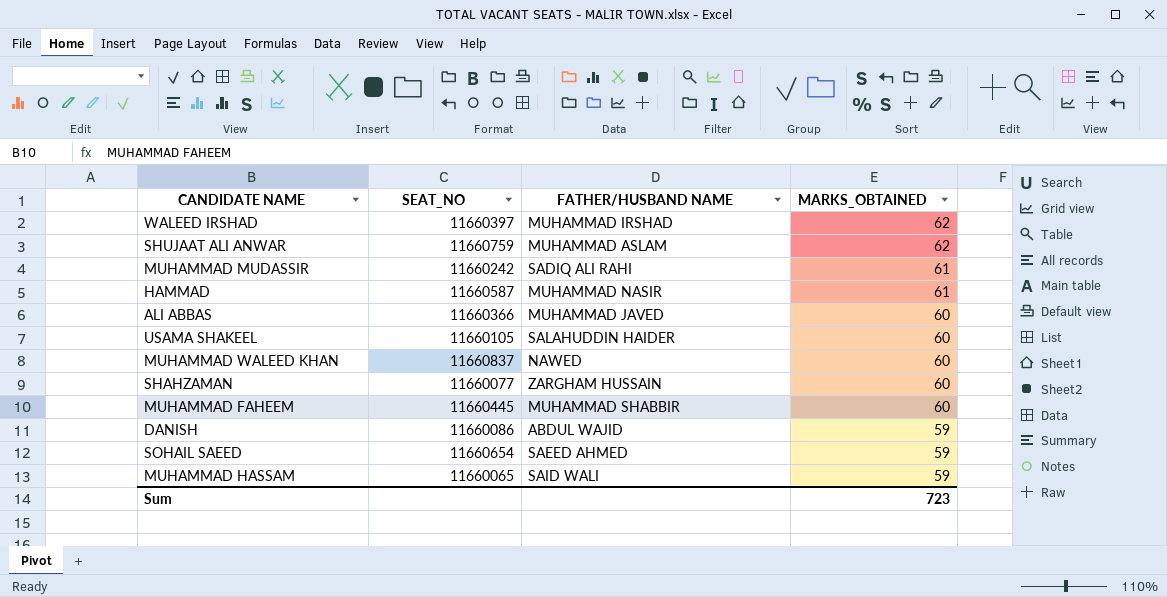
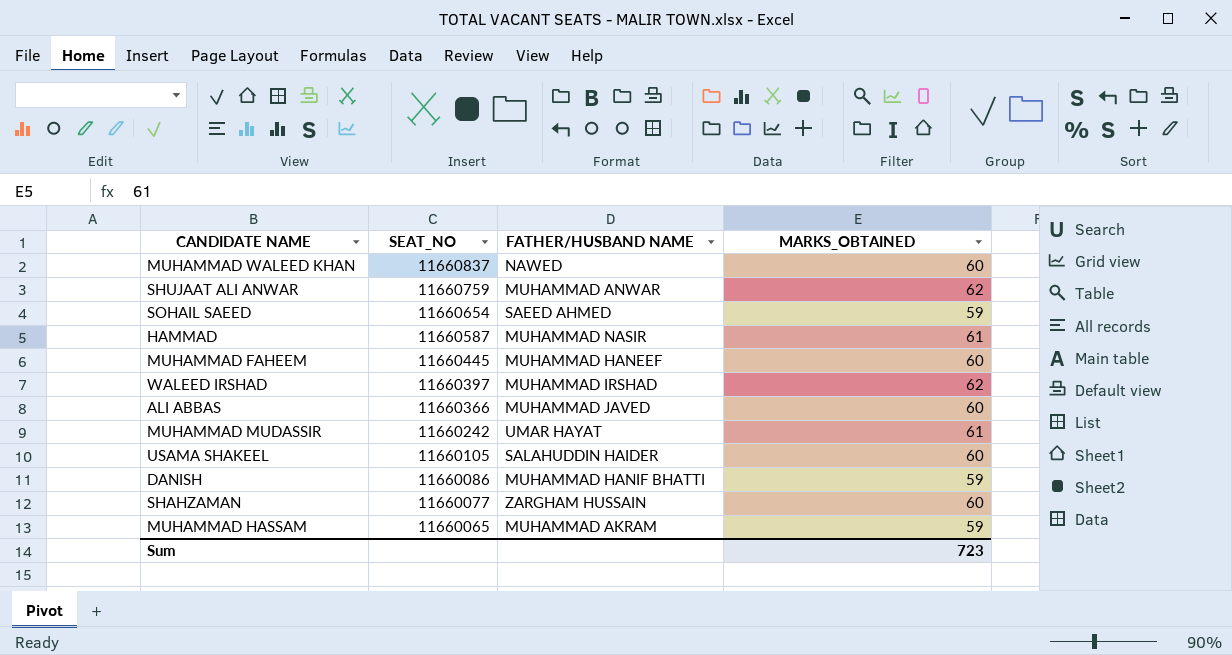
row order: MARKS_OBTAINED descending -> SEAT_NO descending
SHUJAAT ALI ANWAR | FATHER/HUSBAND NAME: MUHAMMAD ASLAM -> MUHAMMAD ANWAR
MUHAMMAD FAHEEM | FATHER/HUSBAND NAME: MUHAMMAD SHABBIR -> MUHAMMAD HANEEF
MUHAMMAD MUDASSIR | FATHER/HUSBAND NAME: SADIQ ALI RAHI -> UMAR HAYAT
DANISH | FATHER/HUSBAND NAME: ABDUL WAJID -> MUHAMMAD HANIF BHATTI
MUHAMMAD HASSAM | FATHER/HUSBAND NAME: SAID WALI -> MUHAMMAD AKRAM

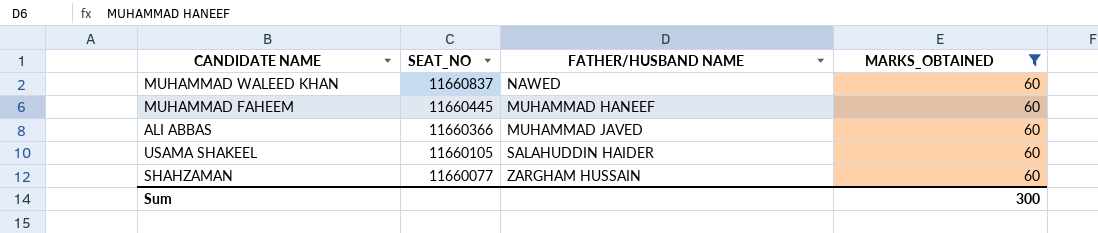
filter: none -> MARKS_OBTAINED = 60
Sum | MARKS_OBTAINED: 723 -> 300

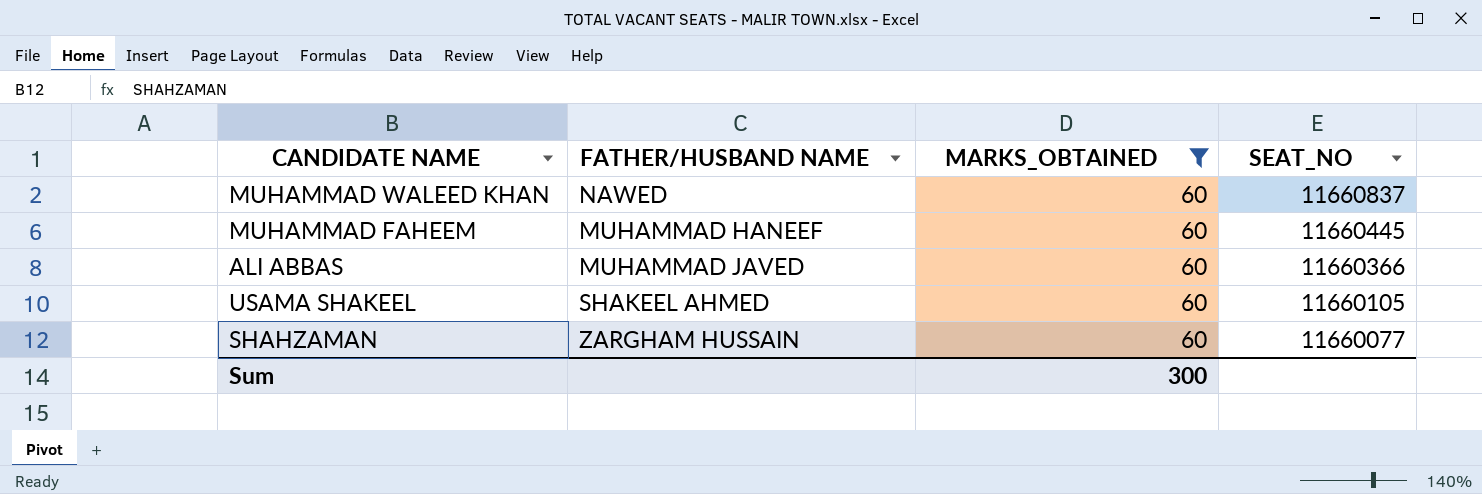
column SEAT_NO | position: 2 -> 4
USAMA SHAKEEL | FATHER/HUSBAND NAME: SALAHUDDIN HAIDER -> SHAKEEL AHMED

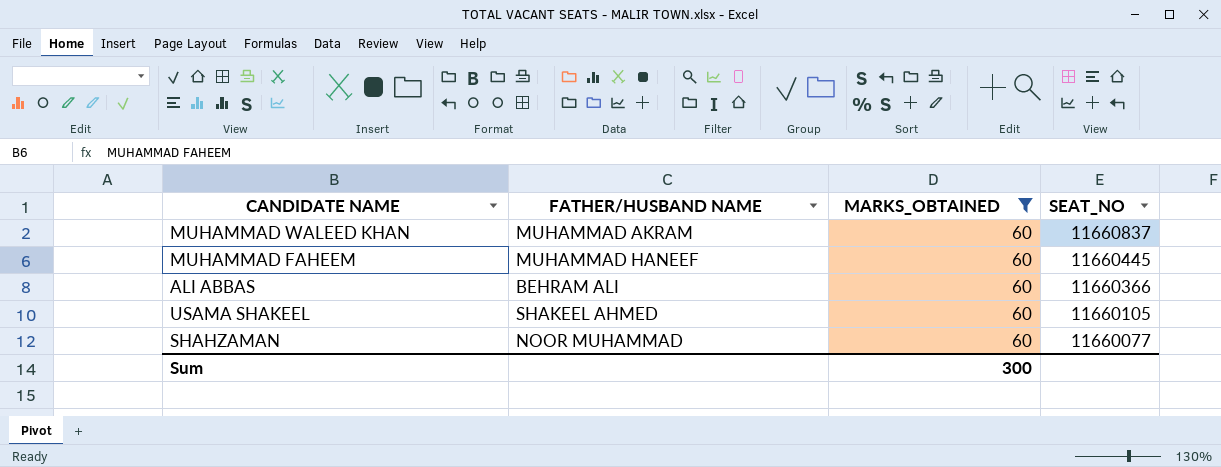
MUHAMMAD WALEED KHAN | FATHER/HUSBAND NAME: NAWED -> MUHAMMAD AKRAM
ALI ABBAS | FATHER/HUSBAND NAME: MUHAMMAD JAVED -> BEHRAM ALI
SHAHZAMAN | FATHER/HUSBAND NAME: ZARGHAM HUSSAIN -> NOOR MUHAMMAD

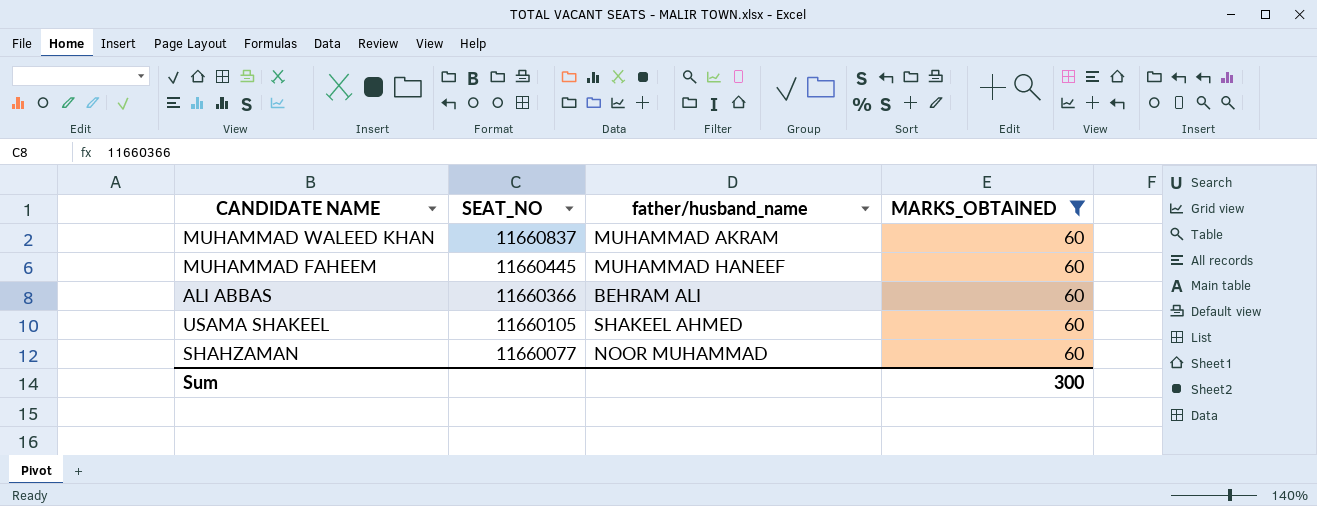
column SEAT_NO | position: 4 -> 2
column name: FATHER/HUSBAND NAME -> father/husband_name

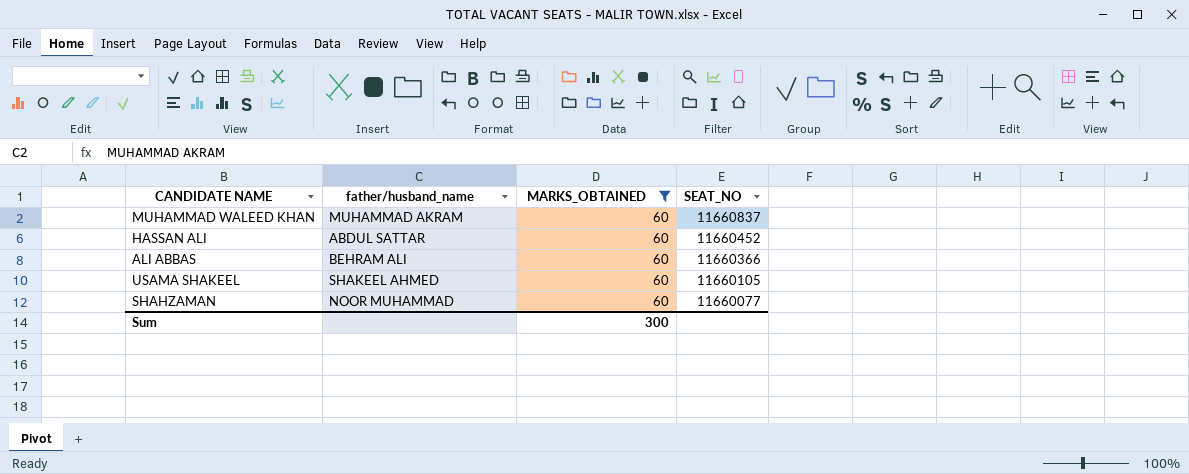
column SEAT_NO | position: 2 -> 4
row MUHAMMAD FAHEEM: 11660445 | MUHAMMAD HANEEF | 60 -> none
row HASSAN ALI: none -> ABDUL SATTAR | 60 | 11660452

